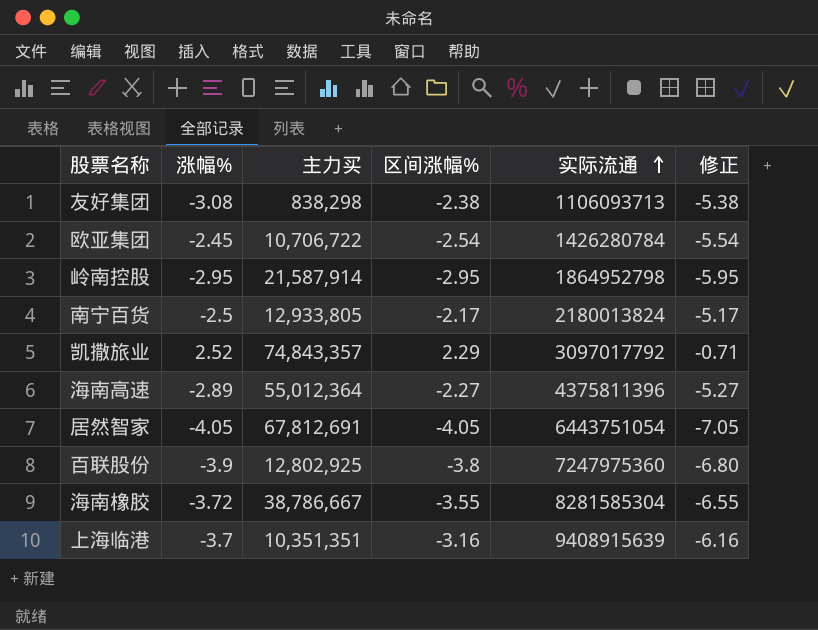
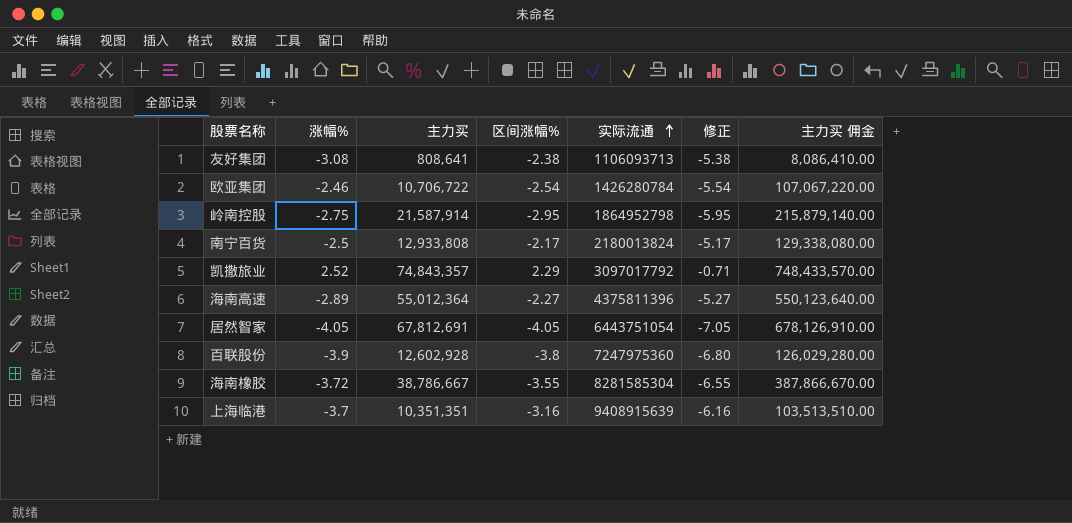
column 主力买 佣金 | formula: none -> [主力买] * 10
友好集团 | 主力买: 838,298 -> 808,641
欧亚集团 | 涨幅%: -2.45 -> -2.46
岭南控股 | 涨幅%: -2.95 -> -2.75
南宁百货 | 主力买: 12,933,805 -> 12,933,808
百联股份 | 主力买: 12,802,925 -> 12,602,928

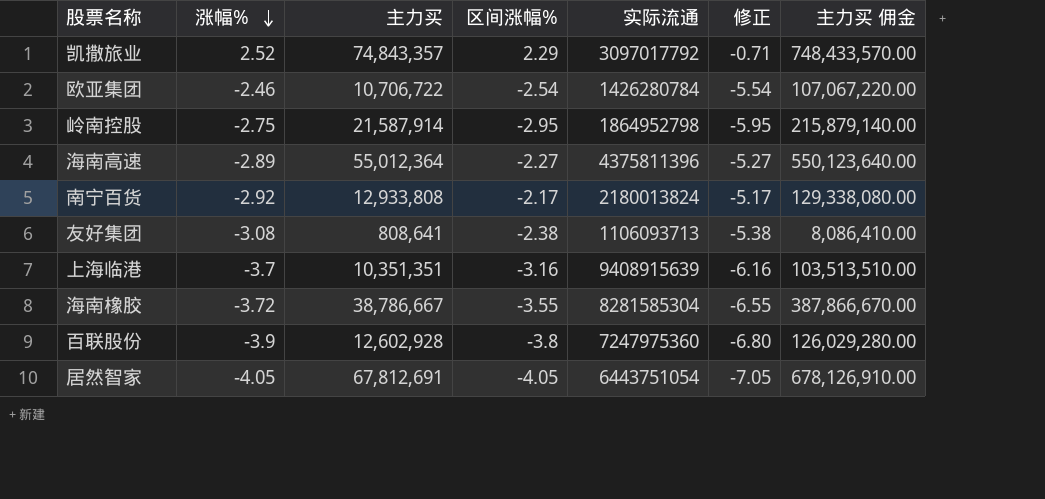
row order: 实际流通 ascending -> 涨幅% descending
南宁百货 | 涨幅%: -2.5 -> -2.92

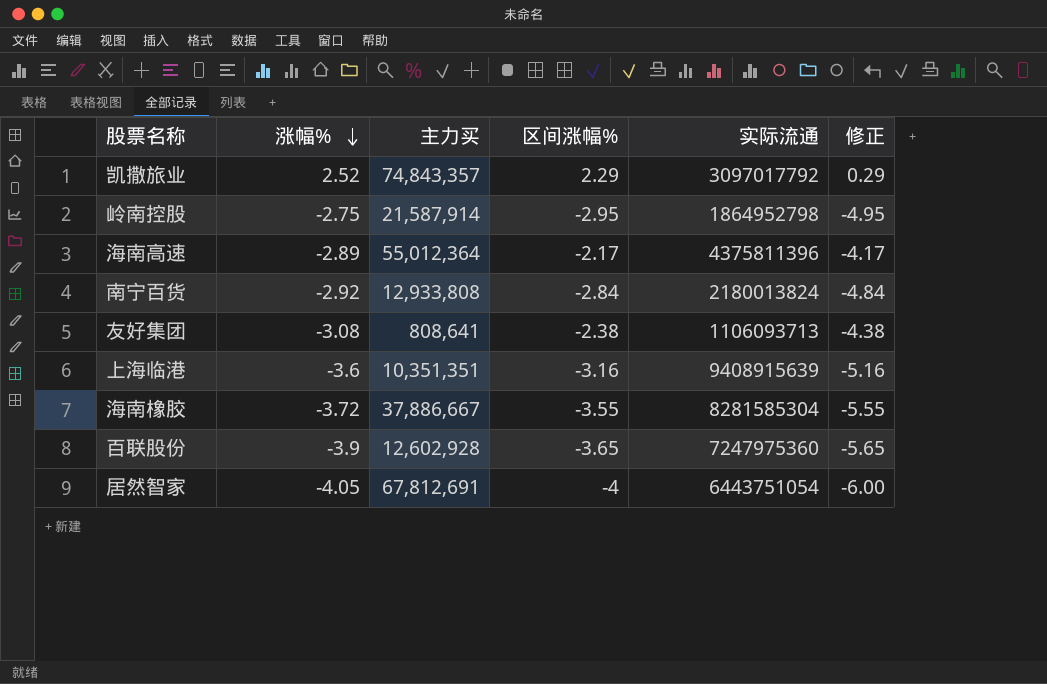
column 主力买 佣金 | formula: [主力买] * 10 -> none
column 修正 | formula: [区间涨幅%] - 3 -> [区间涨幅%] - 2
row 欧亚集团: -2.46 | 10,706,722 | -2.54 | 1426280784 | -5.54 | 107,067,220.00 -> none
海南高速 | 区间涨幅%: -2.27 -> -2.17
南宁百货 | 区间涨幅%: -2.17 -> -2.84
上海临港 | 涨幅%: -3.7 -> -3.6
海南橡胶 | 主力买: 38,786,667 -> 37,886,667
百联股份 | 区间涨幅%: -3.8 -> -3.65
居然智家 | 区间涨幅%: -4.05 -> -4

